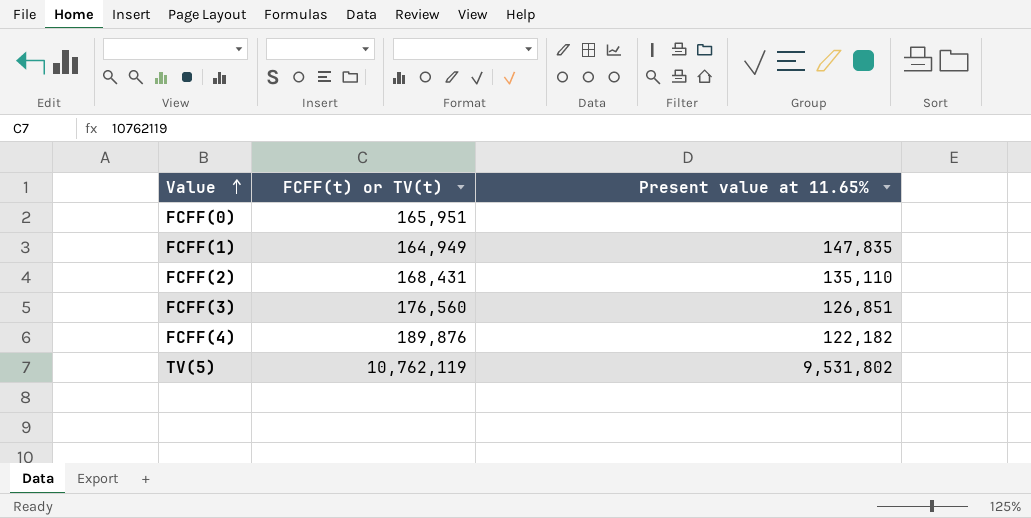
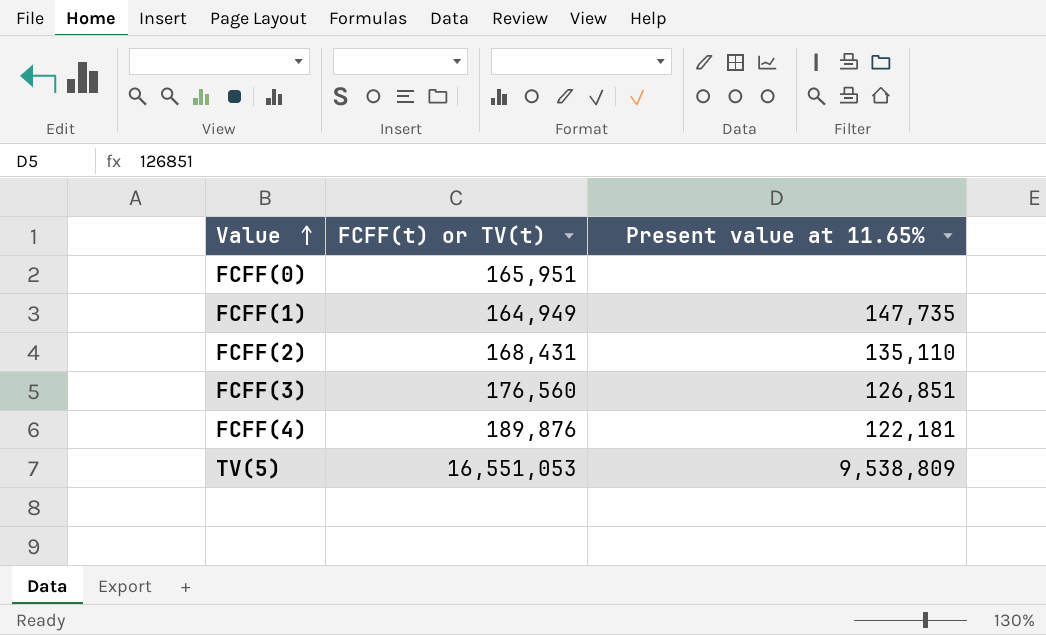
FCFF(1) | Present value at 11.65%: 147,835 -> 147,735
FCFF(4) | Present value at 11.65%: 122,182 -> 122,181
TV(5) | FCFF(t) or TV(t): 10,762,119 -> 16,551,053
TV(5) | Present value at 11.65%: 9,531,802 -> 9,538,809

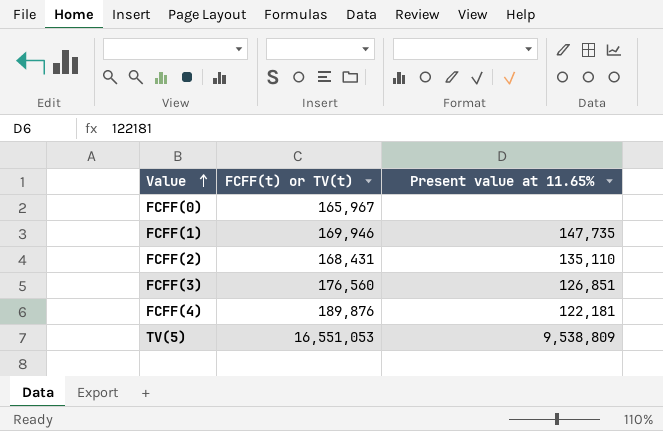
FCFF(0) | FCFF(t) or TV(t): 165,951 -> 165,967
FCFF(1) | FCFF(t) or TV(t): 164,949 -> 169,946

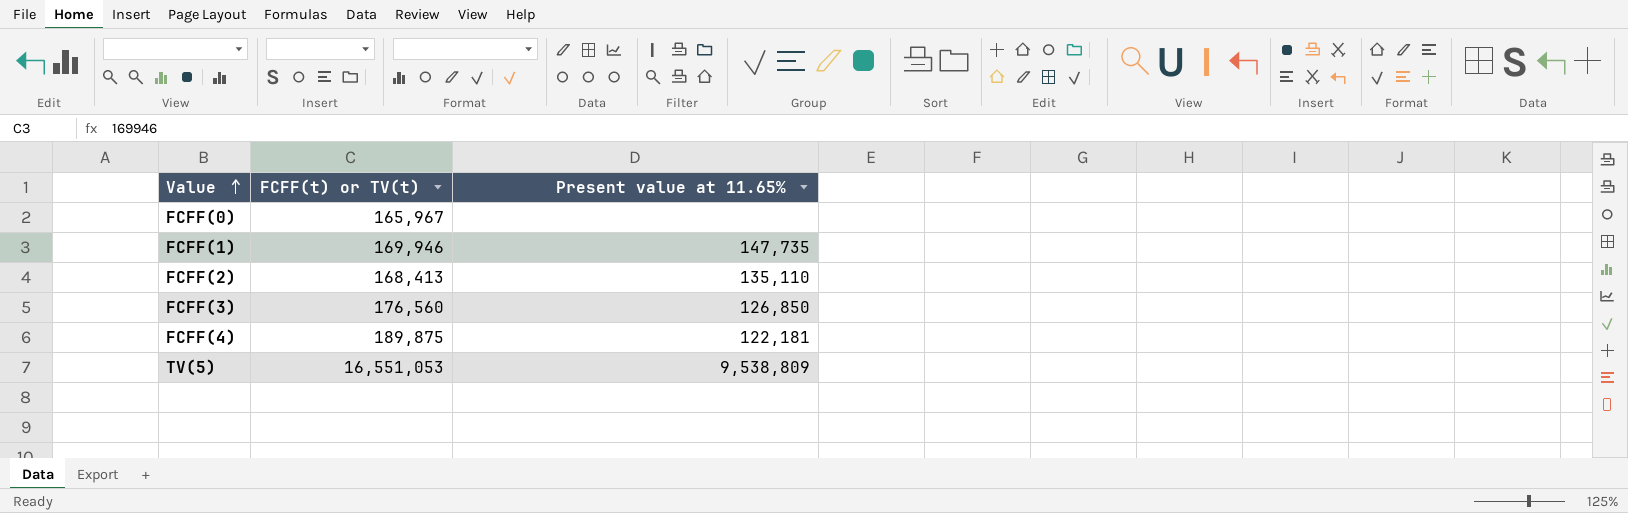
FCFF(2) | FCFF(t) or TV(t): 168,431 -> 168,413
FCFF(3) | Present value at 11.65%: 126,851 -> 126,850
FCFF(4) | FCFF(t) or TV(t): 189,876 -> 189,875

